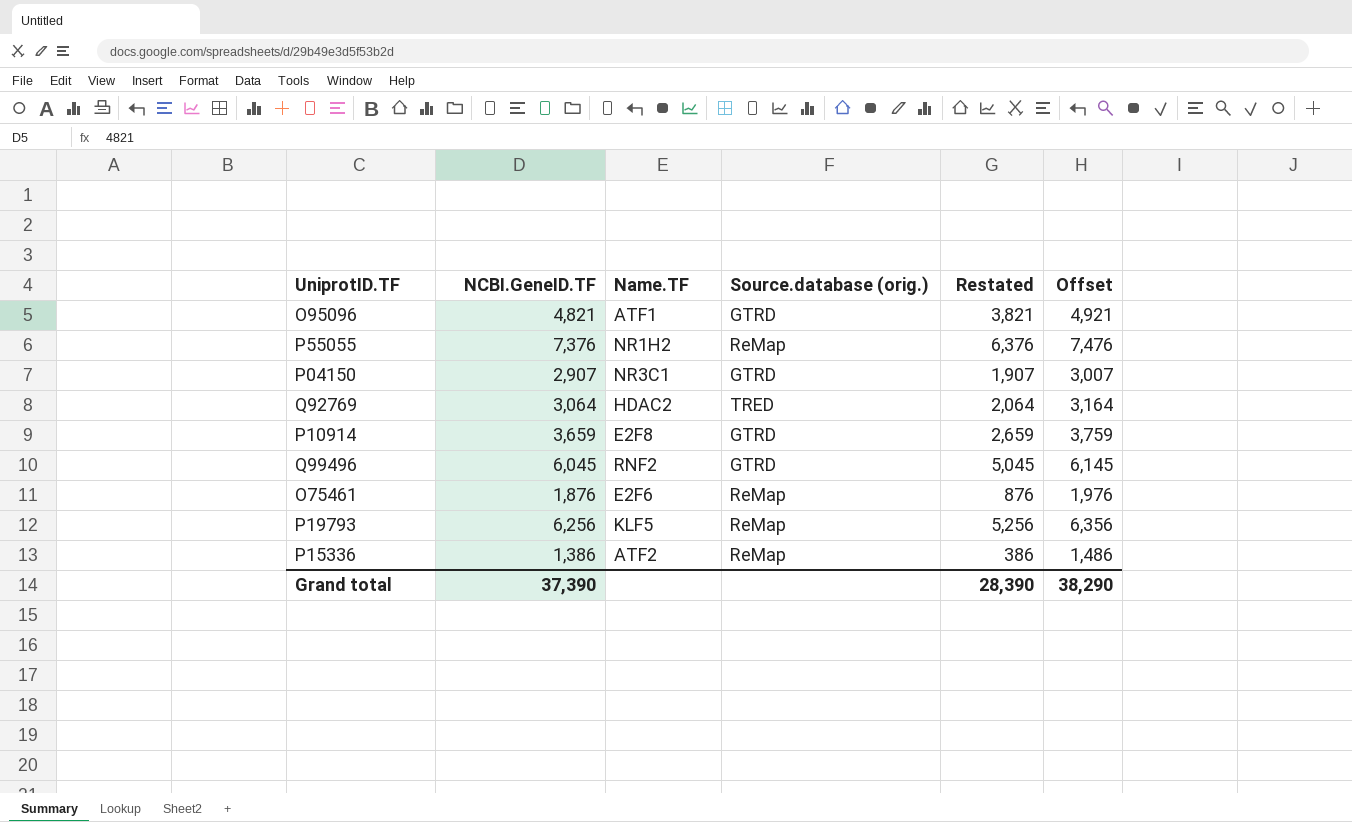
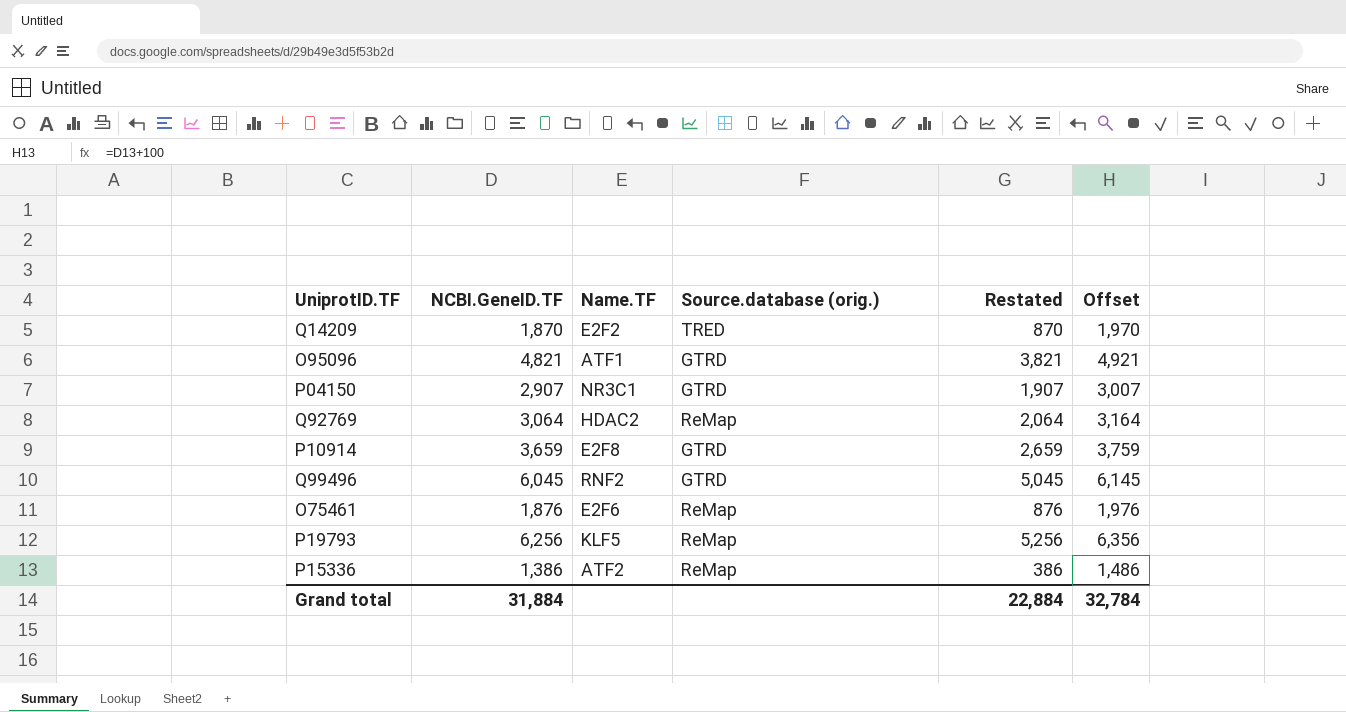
row P55055: 7,376 | NR1H2 | ReMap | 6,376 | 7,476 -> none
row Q14209: none -> 1,870 | E2F2 | TRED | 870 | 1,970
Q92769 | Source.database (orig.): TRED -> ReMap
Grand total | NCBI.GeneID.TF: 37,390 -> 31,884
Grand total | Restated: 28,390 -> 22,884
Grand total | Offset: 38,290 -> 32,784

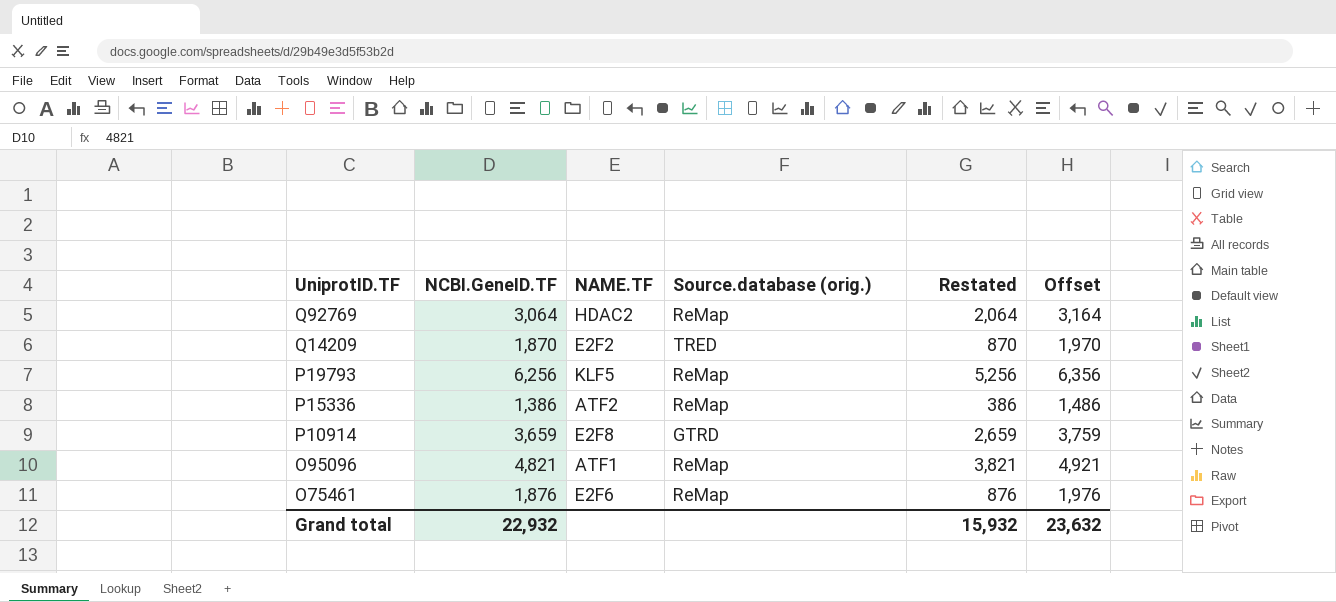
row order: none -> UniprotID.TF descending
column name: Name.TF -> NAME.TF
row P04150: 2,907 | NR3C1 | GTRD | 1,907 | 3,007 -> none
row Q99496: 6,045 | RNF2 | GTRD | 5,045 | 6,145 -> none
O95096 | Source.database (orig.): GTRD -> ReMap
Grand total | NCBI.GeneID.TF: 31,884 -> 22,932
Grand total | Restated: 22,884 -> 15,932
Grand total | Offset: 32,784 -> 23,632

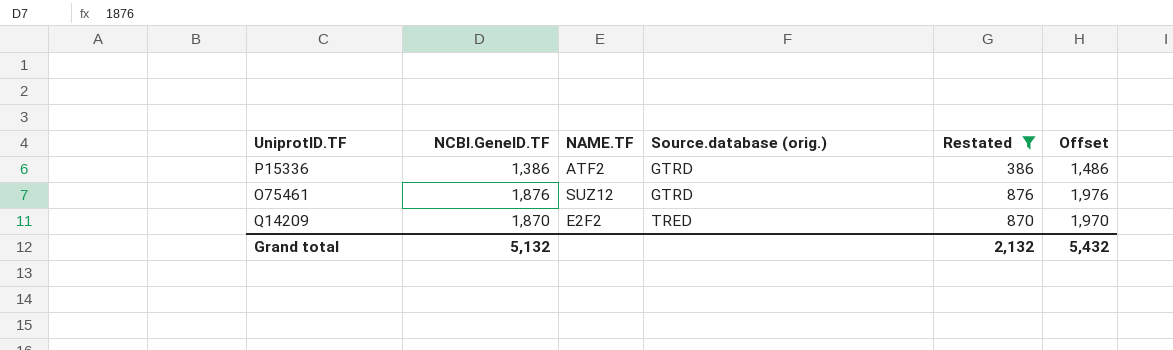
filter: none -> Restated <= 876
row order: UniprotID.TF descending -> Source.database (orig.) ascending
P15336 | Source.database (orig.): ReMap -> GTRD
O75461 | NAME.TF: E2F6 -> SUZ12
O75461 | Source.database (orig.): ReMap -> GTRD
Grand total | NCBI.GeneID.TF: 22,932 -> 5,132
Grand total | Restated: 15,932 -> 2,132
Grand total | Offset: 23,632 -> 5,432

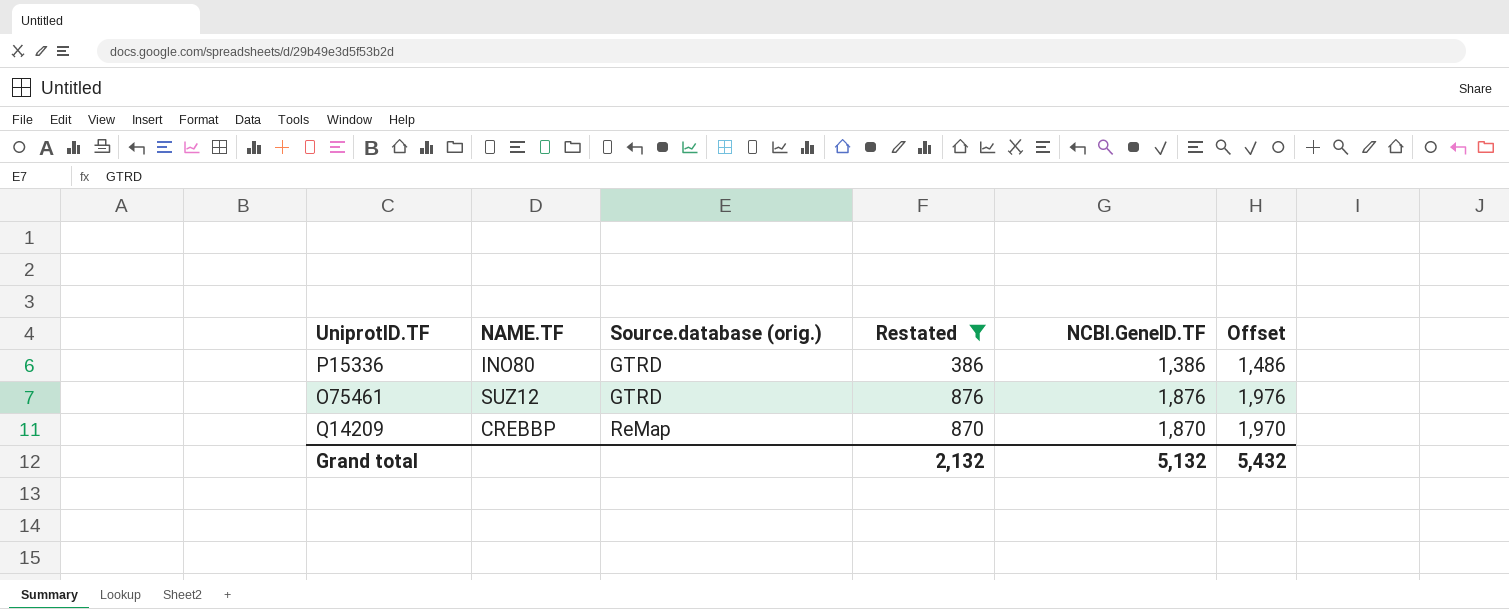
column NCBI.GeneID.TF | position: 2 -> 5
P15336 | NAME.TF: ATF2 -> INO80
Q14209 | NAME.TF: E2F2 -> CREBBP
Q14209 | Source.database (orig.): TRED -> ReMap

